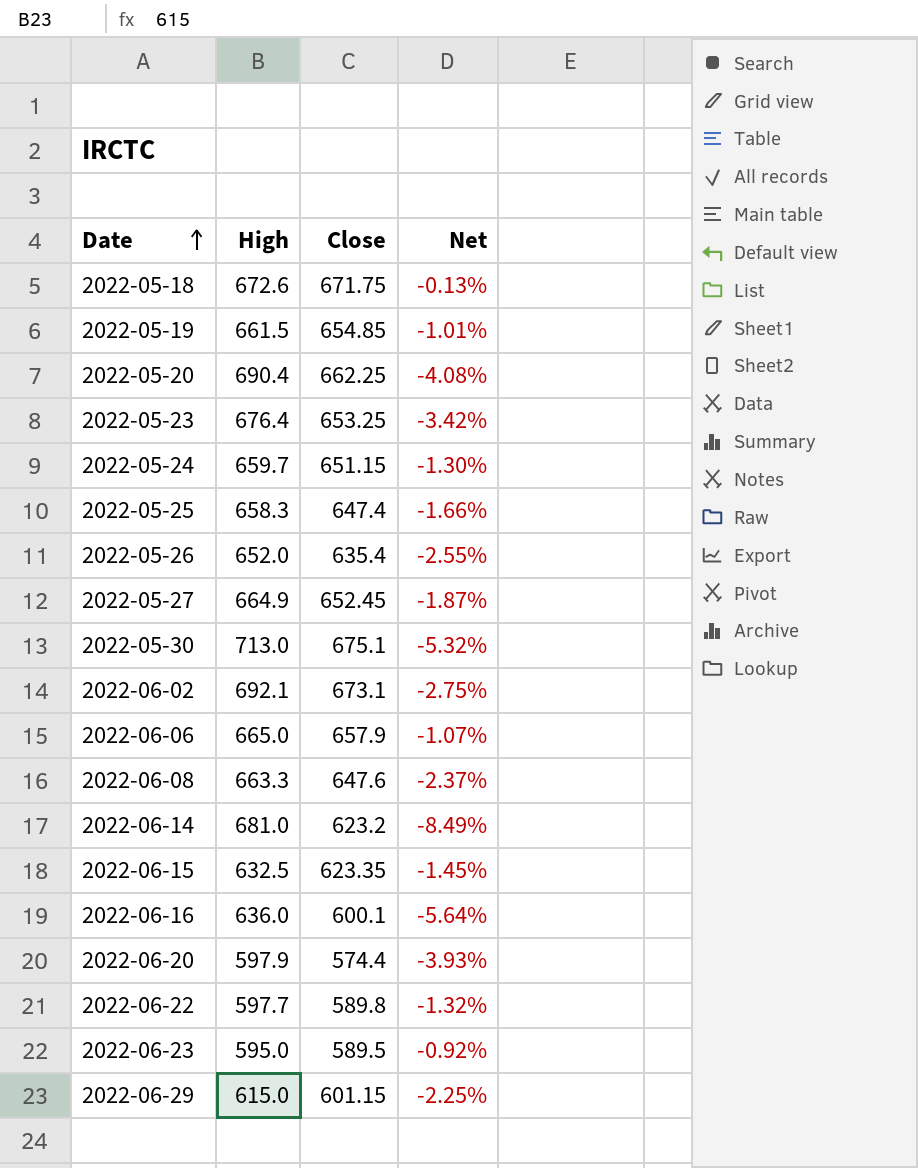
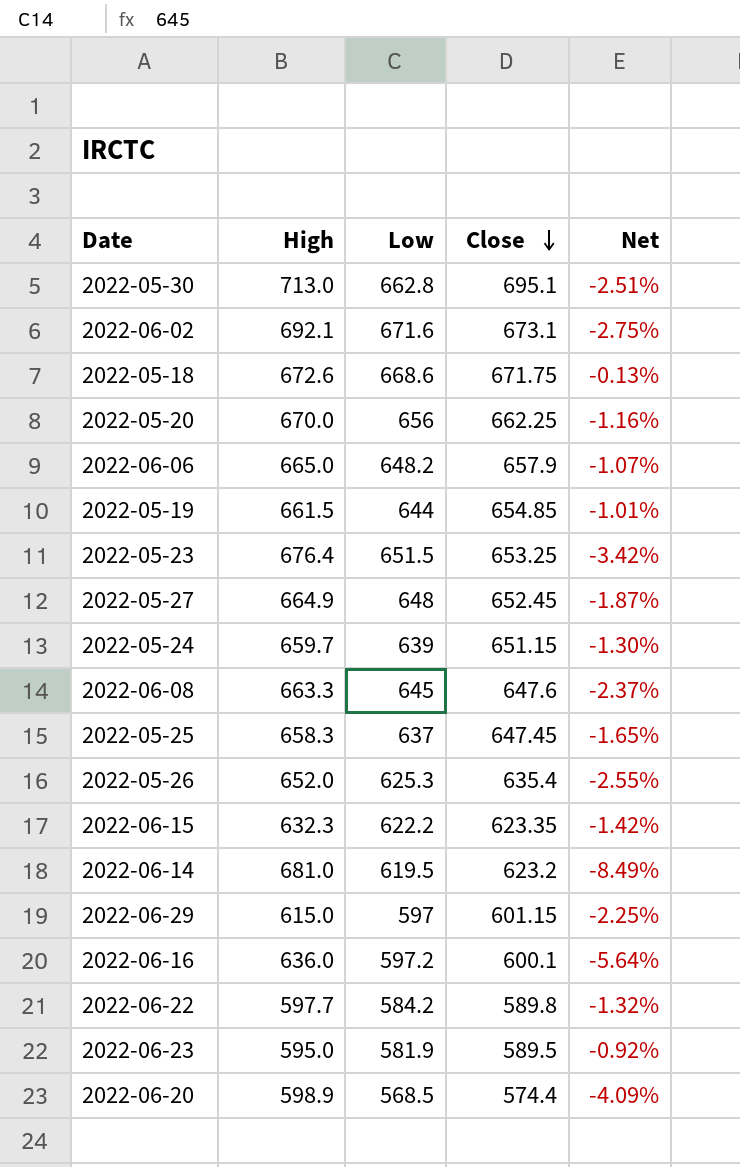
row order: Date ascending -> Close descending
column Low | position: none -> 3
2022-05-30 | Close: 675.1 -> 695.1
2022-05-30 | Net: -5.32% -> -2.51%
2022-05-20 | High: 690.4 -> 670.0
2022-05-20 | Net: -4.08% -> -1.16%
2022-05-25 | Close: 647.4 -> 647.45
2022-05-25 | Net: -1.66% -> -1.65%
2022-06-15 | High: 632.5 -> 632.3
2022-06-15 | Net: -1.45% -> -1.42%
2022-06-20 | High: 597.9 -> 598.9
2022-06-20 | Net: -3.93% -> -4.09%

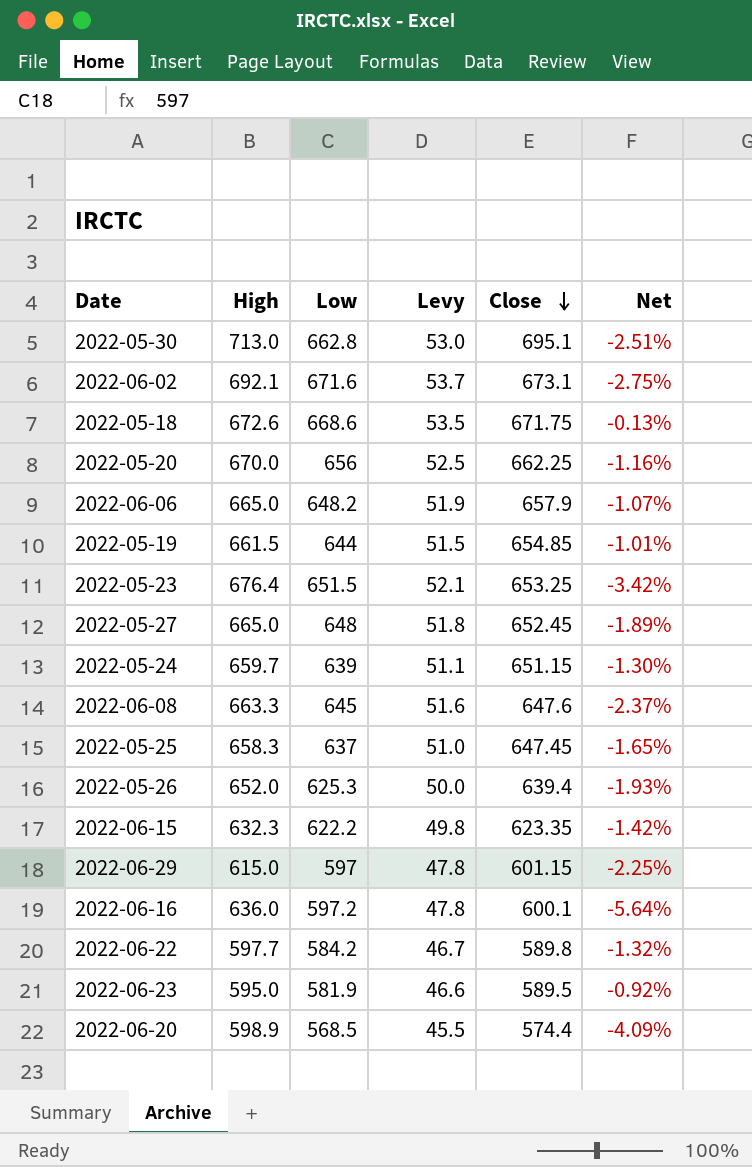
column Levy | formula: none -> [Low] * 0.08
row 2022-06-14: 681.0 | 619.5 | 623.2 | -8.49% -> none
2022-05-27 | High: 664.9 -> 665.0
2022-05-27 | Net: -1.87% -> -1.89%
2022-05-26 | Close: 635.4 -> 639.4
2022-05-26 | Net: -2.55% -> -1.93%

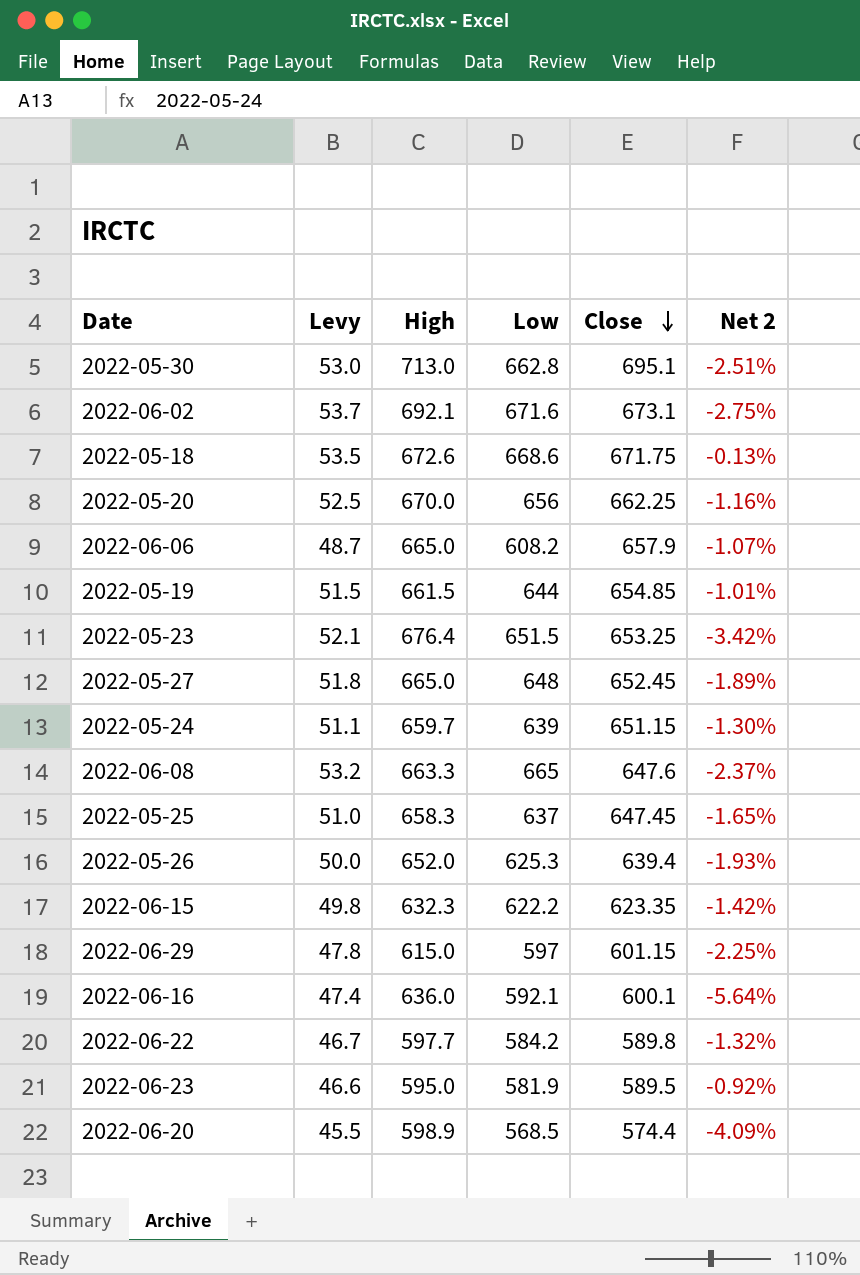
column Levy | position: 4 -> 2
column name: Net -> Net 2
2022-06-06 | Levy: 51.9 -> 48.7
2022-06-06 | Low: 648.2 -> 608.2
2022-06-08 | Levy: 51.6 -> 53.2
2022-06-08 | Low: 645 -> 665
2022-06-16 | Levy: 47.8 -> 47.4
2022-06-16 | Low: 597.2 -> 592.1

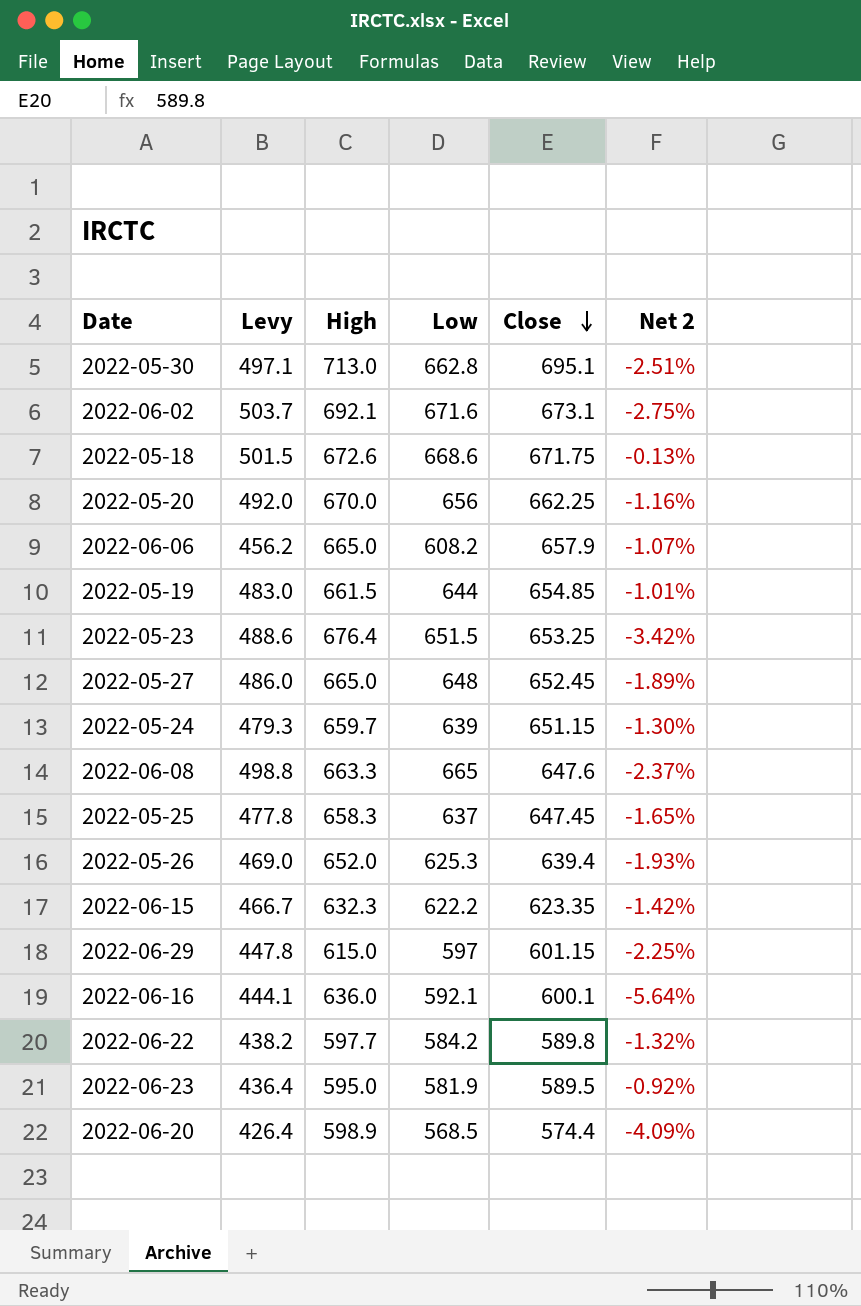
column Levy | formula: [Low] * 0.08 -> [Low] * 0.75

